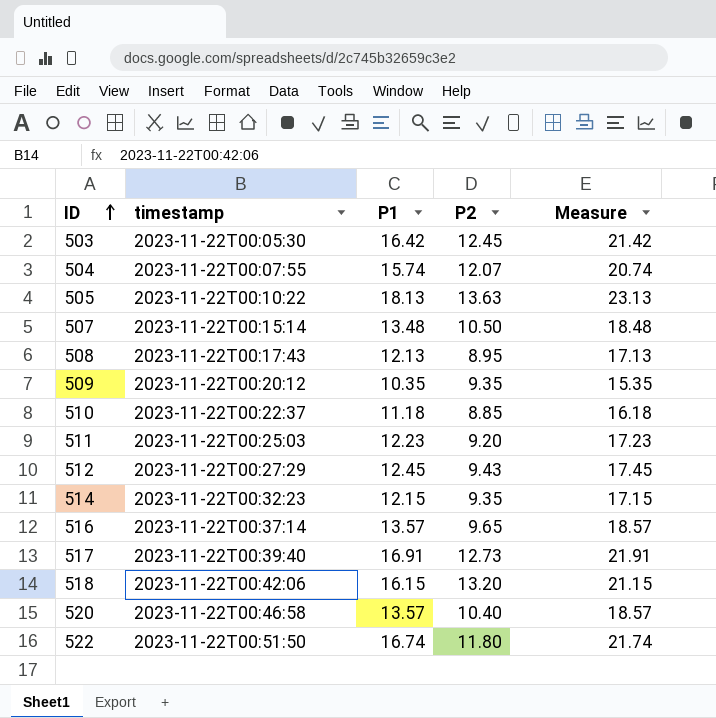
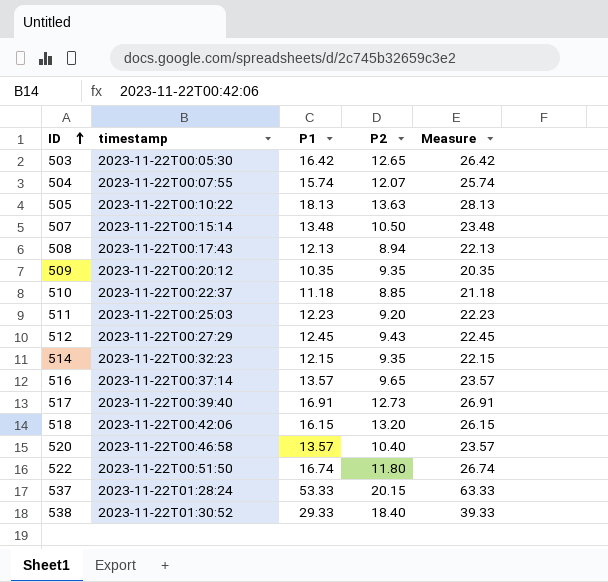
column Measure | formula: [P1] + 5 -> [P1] + 10
503 | P2: 12.45 -> 12.65
508 | P2: 8.95 -> 8.94
row 537: none -> 2023-11-22T01:28:24 | 53.33 | 20.15 | 63.33
row 538: none -> 2023-11-22T01:30:52 | 29.33 | 18.40 | 39.33

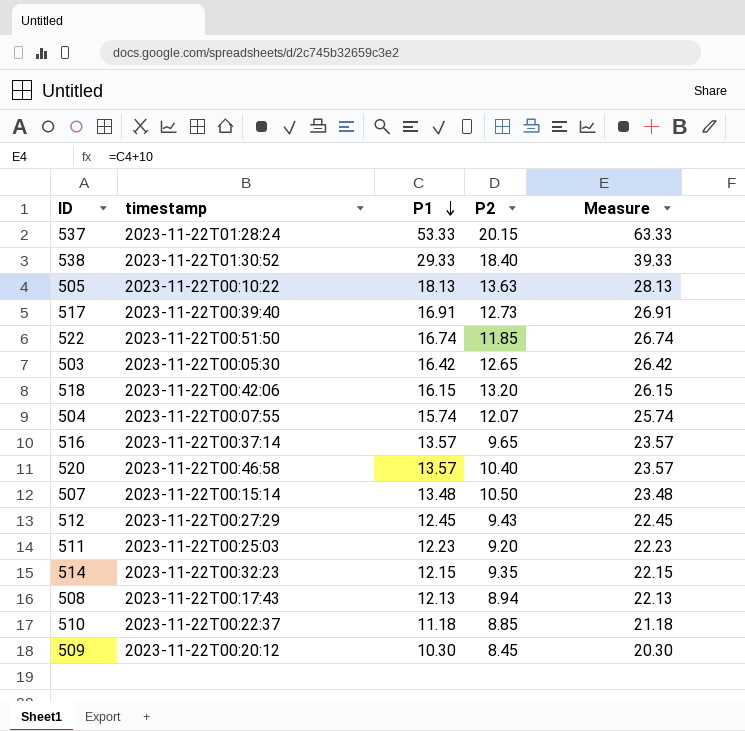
row order: ID ascending -> P1 descending
522 | P2: 11.80 -> 11.85
509 | P1: 10.35 -> 10.30
509 | P2: 9.35 -> 8.45
509 | Measure: 20.35 -> 20.30

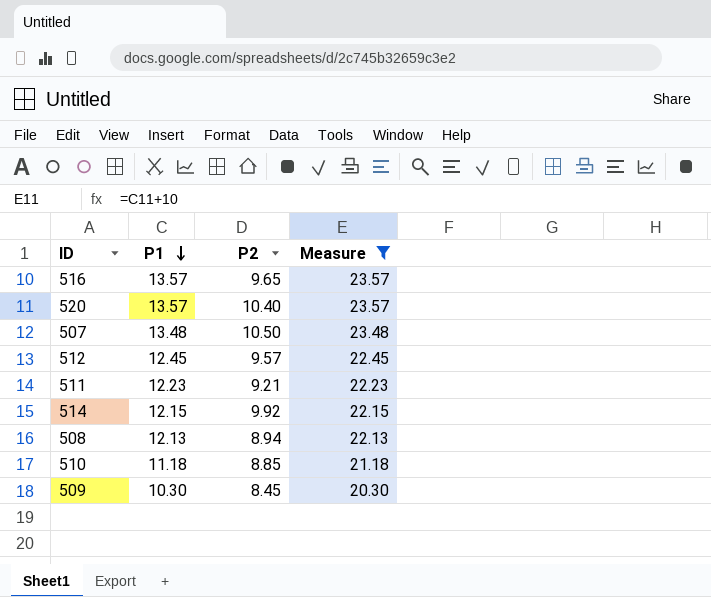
filter: none -> Measure <= 23.57
column timestamp | position: 2 -> none
512 | P2: 9.43 -> 9.57
511 | P2: 9.20 -> 9.21
514 | P2: 9.35 -> 9.92

